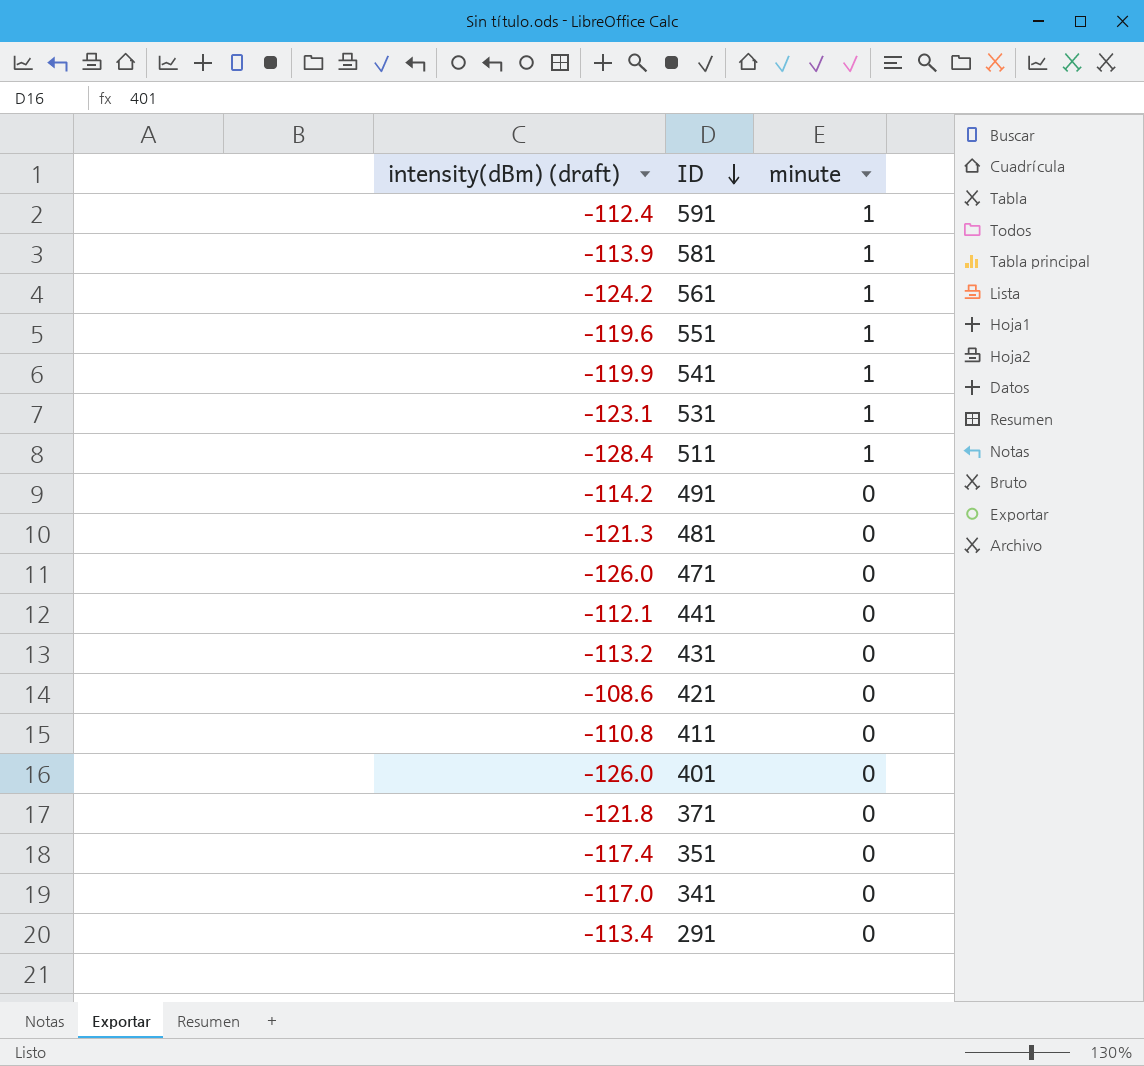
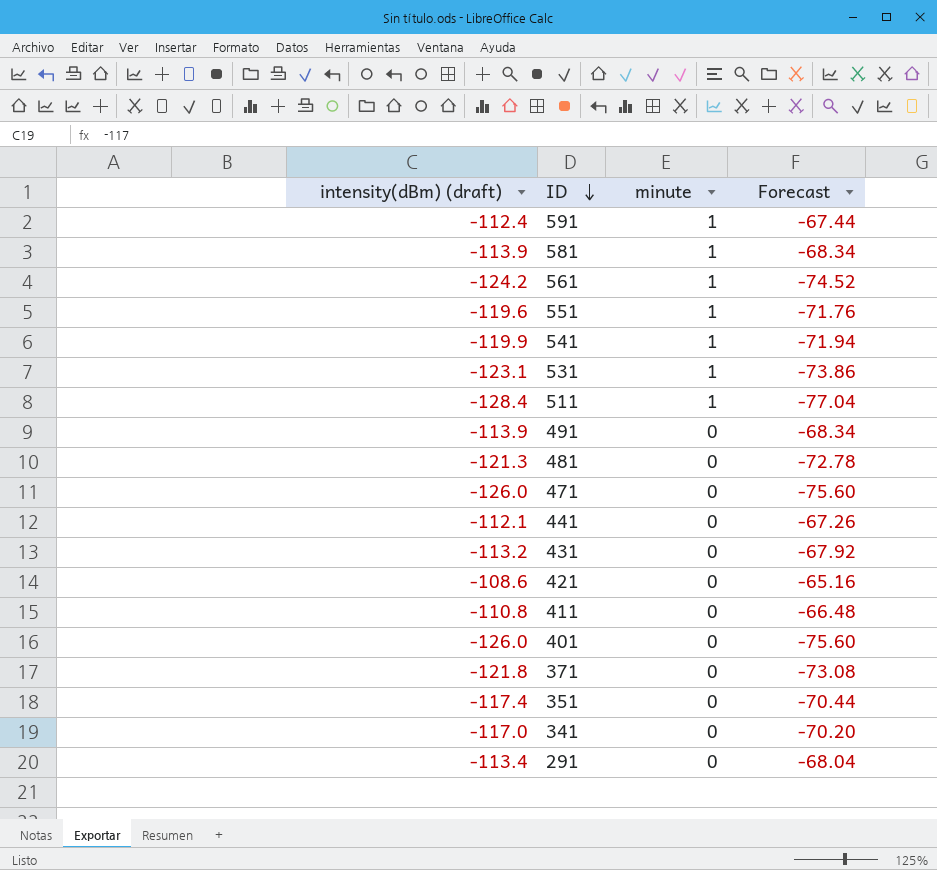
column Forecast | formula: none -> [intensity(dBm) (draft)] * 0.6
491 | intensity(dBm) (draft): -114.2 -> -113.9

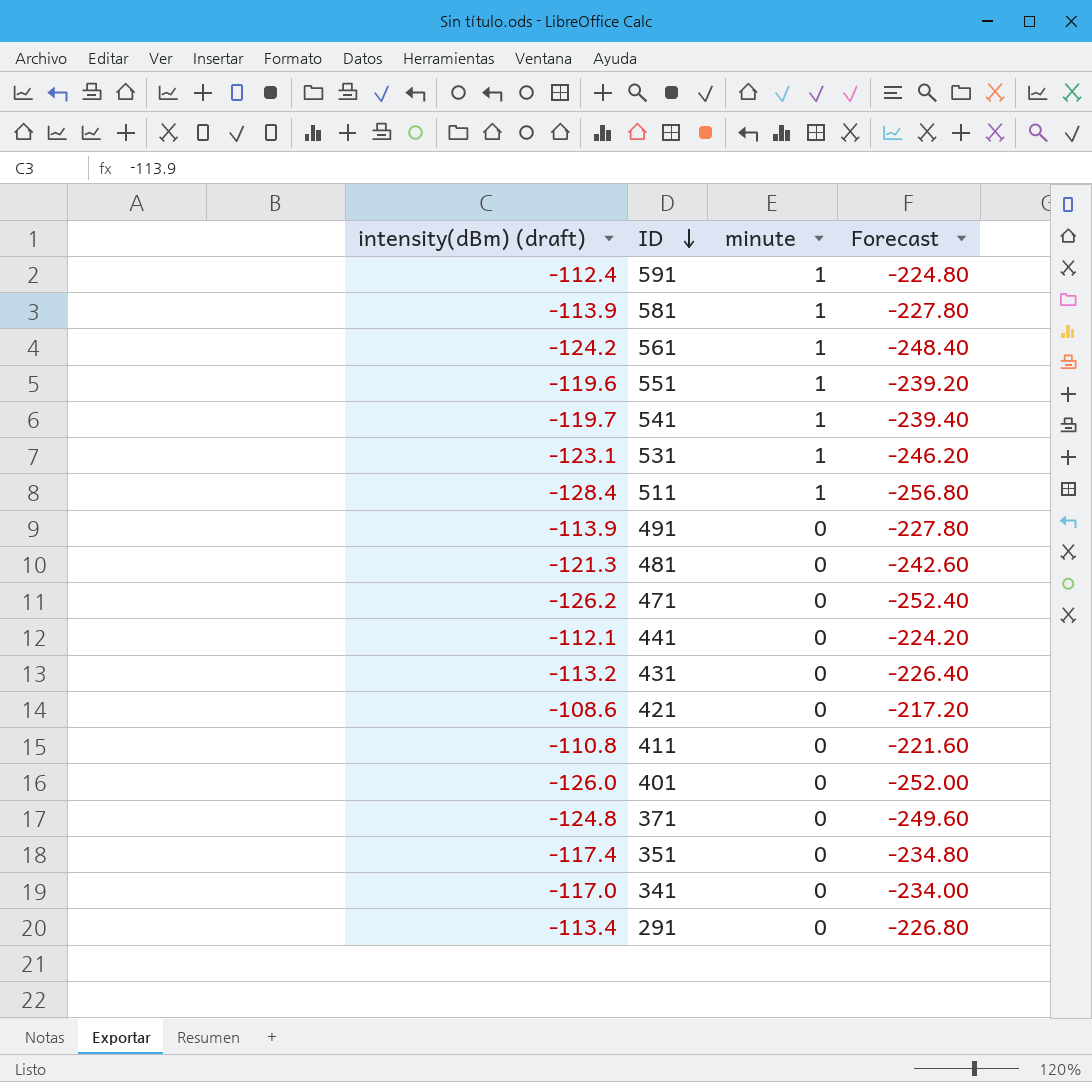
column Forecast | formula: [intensity(dBm) (draft)] * 0.6 -> [intensity(dBm) (draft)] * 2
541 | intensity(dBm) (draft): -119.9 -> -119.7
471 | intensity(dBm) (draft): -126.0 -> -126.2
371 | intensity(dBm) (draft): -121.8 -> -124.8

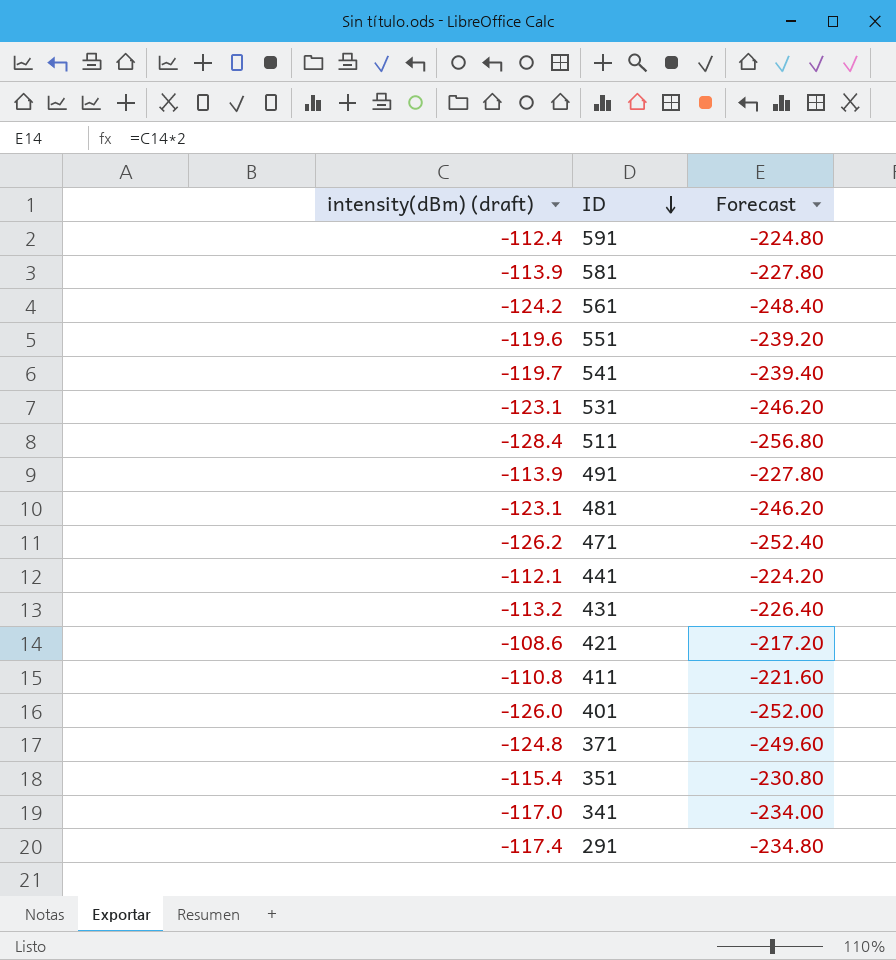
column minute | position: 3 -> none
481 | intensity(dBm) (draft): -121.3 -> -123.1
481 | Forecast: -242.60 -> -246.20
351 | intensity(dBm) (draft): -117.4 -> -115.4
351 | Forecast: -234.80 -> -230.80
291 | intensity(dBm) (draft): -113.4 -> -117.4
291 | Forecast: -226.80 -> -234.80

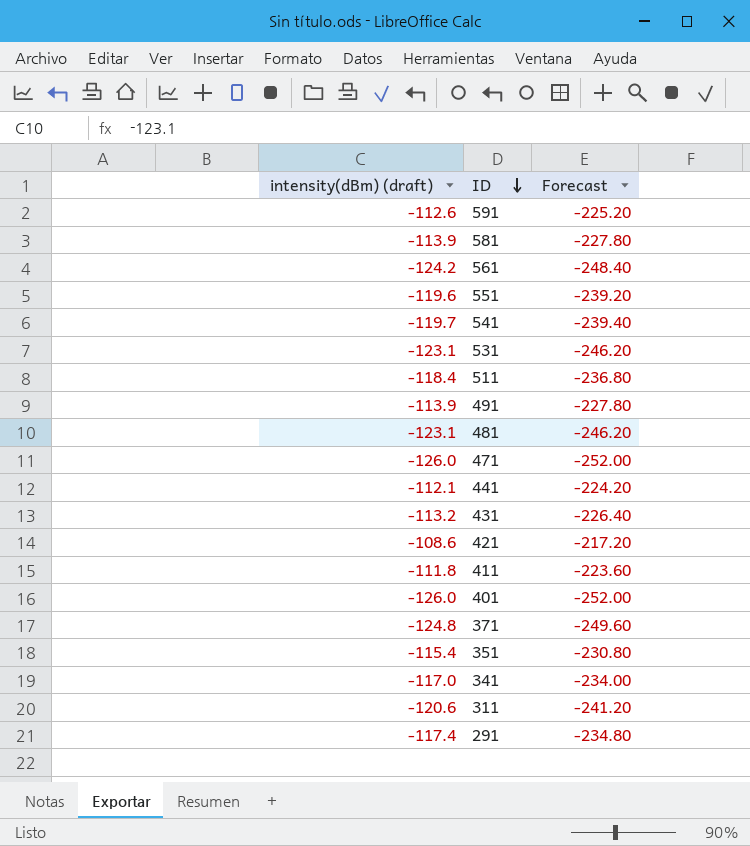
591 | intensity(dBm) (draft): -112.4 -> -112.6
591 | Forecast: -224.80 -> -225.20
511 | intensity(dBm) (draft): -128.4 -> -118.4
511 | Forecast: -256.80 -> -236.80
471 | intensity(dBm) (draft): -126.2 -> -126.0
471 | Forecast: -252.40 -> -252.00
411 | intensity(dBm) (draft): -110.8 -> -111.8
411 | Forecast: -221.60 -> -223.60
row 311: none -> -120.6 | -241.20

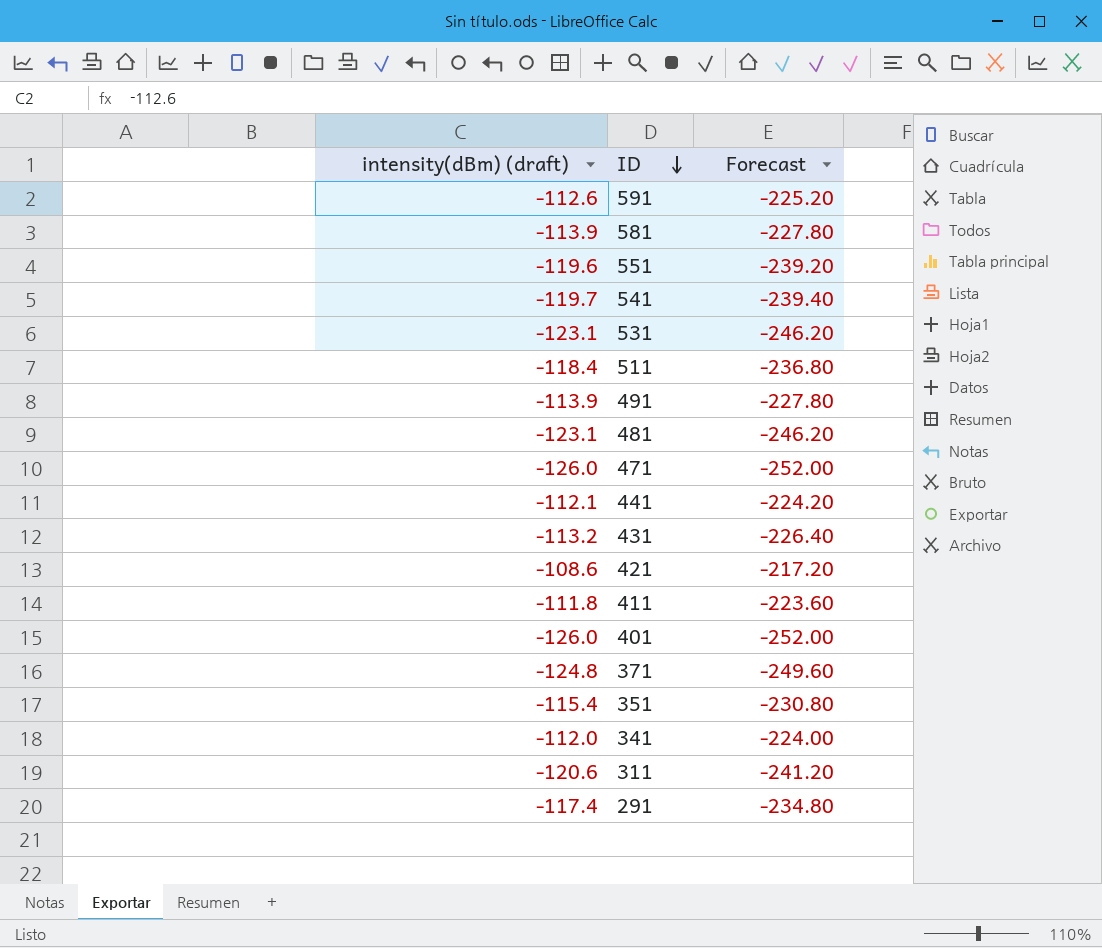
row 561: -124.2 | -248.40 -> none
341 | intensity(dBm) (draft): -117.0 -> -112.0
341 | Forecast: -234.00 -> -224.00

